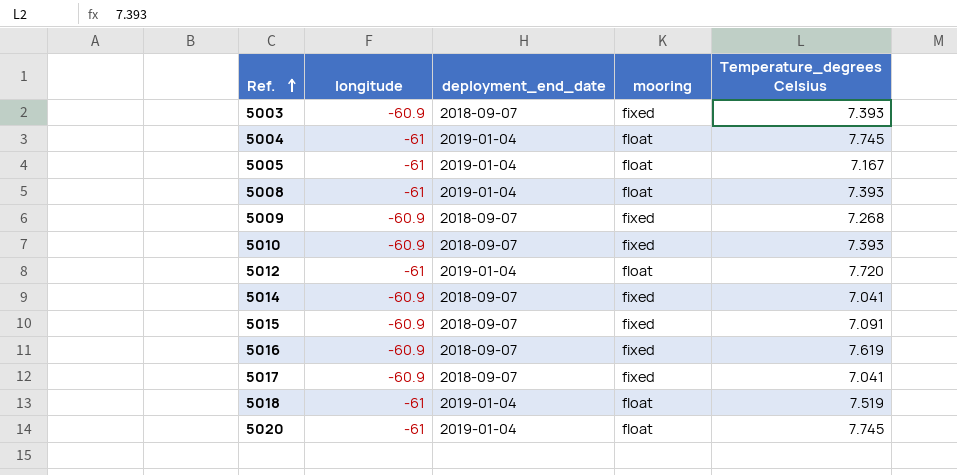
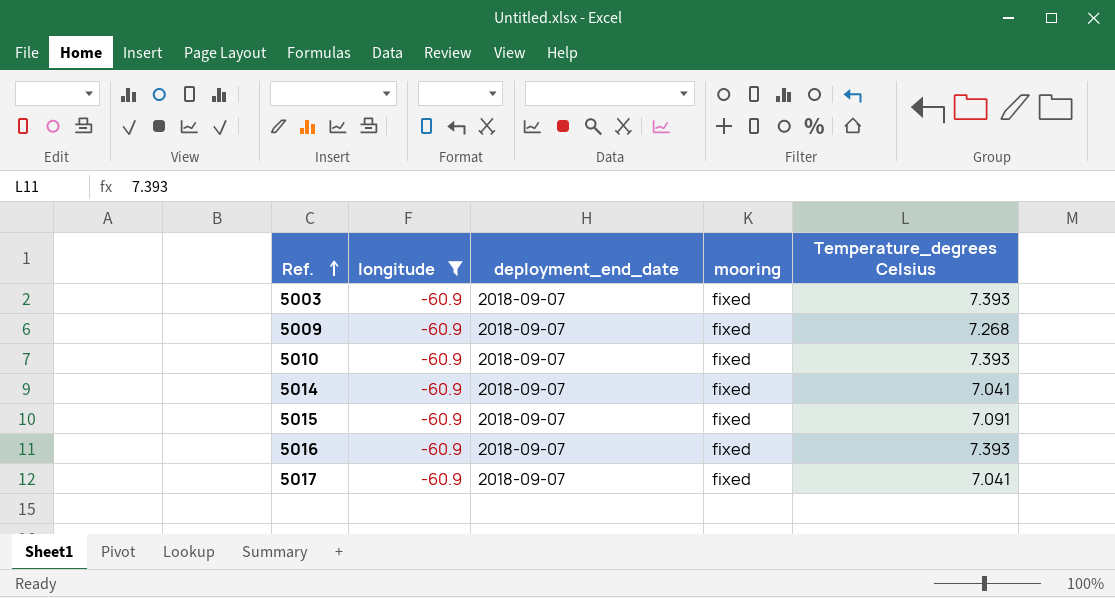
filter: none -> longitude = -60.9
5016 | Temperature_degrees Celsius: 7.619 -> 7.393

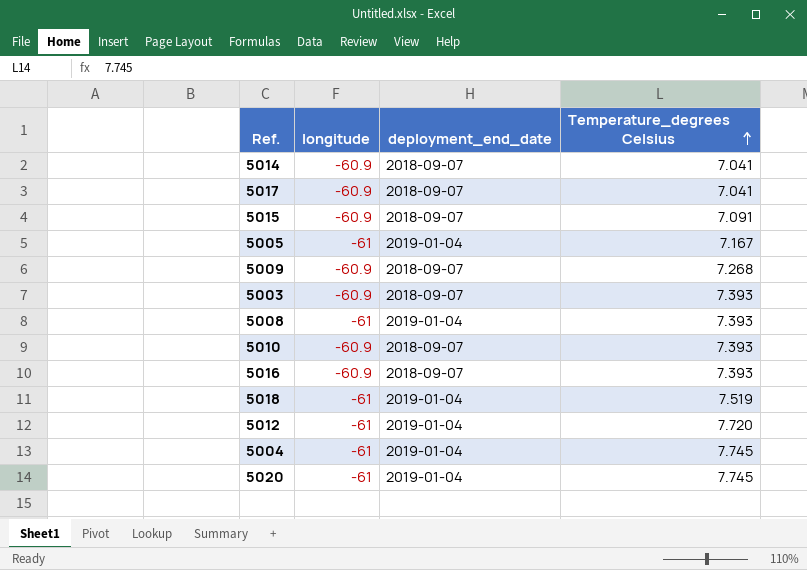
filter: longitude = -60.9 -> none
row order: Ref. ascending -> Temperature_degrees Celsius ascending
column mooring | position: 4 -> none

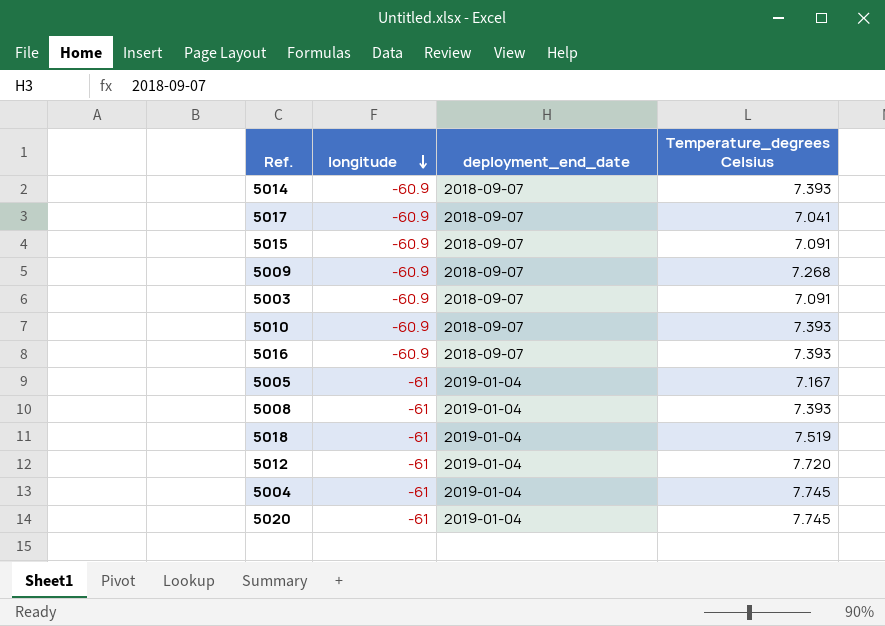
row order: Temperature_degrees Celsius ascending -> longitude descending
5014 | Temperature_degrees Celsius: 7.041 -> 7.393
5003 | Temperature_degrees Celsius: 7.393 -> 7.091

